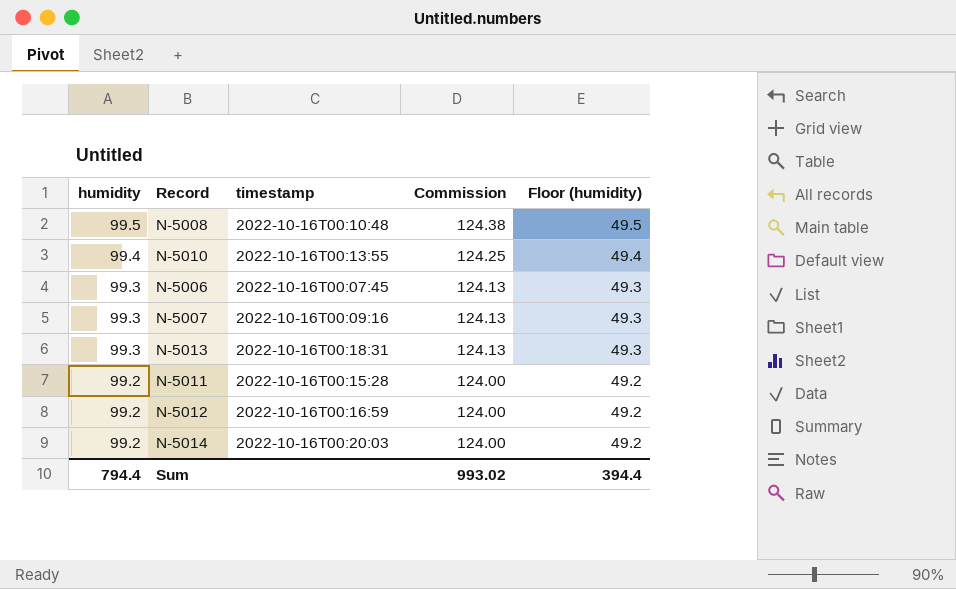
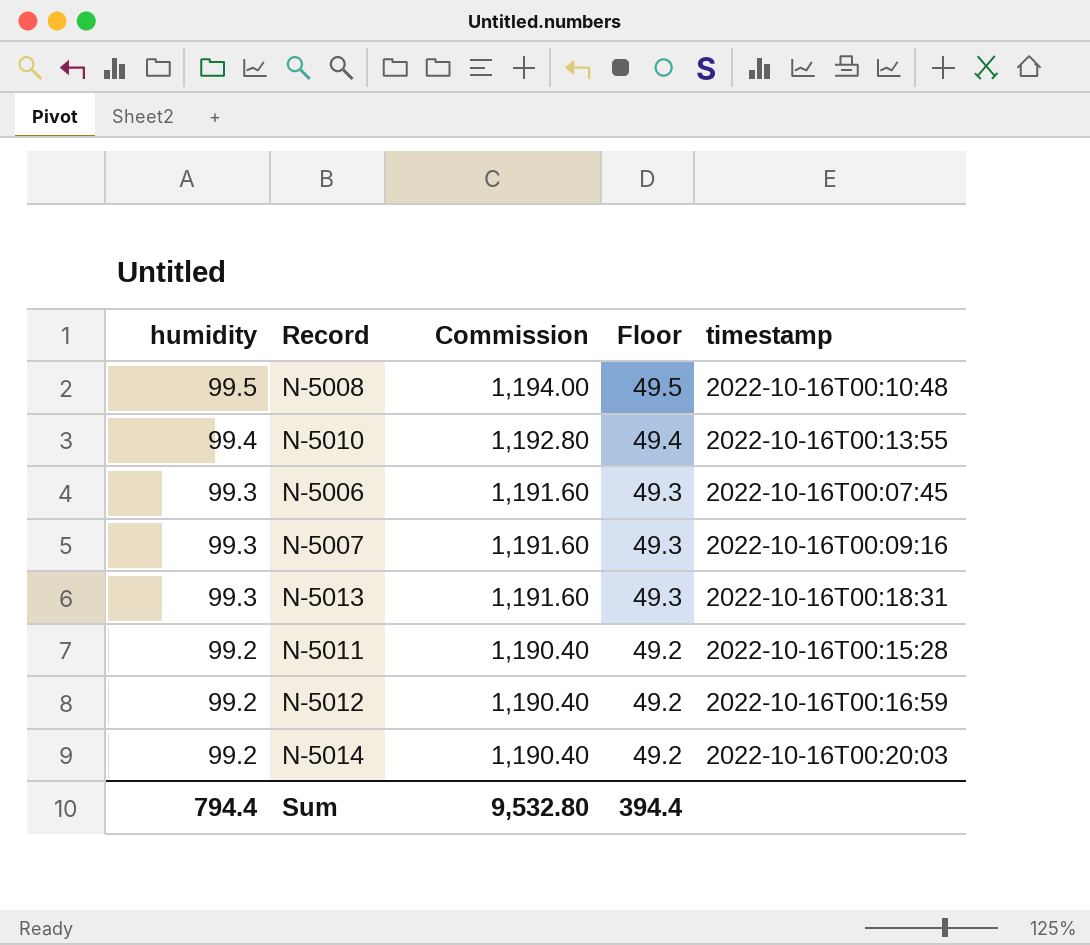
column Commission | formula: [humidity] * 1.25 -> [humidity] * 12
column name: Floor (humidity) -> Floor
column timestamp | position: 3 -> 5
Sum | Commission: 993.02 -> 9,532.80

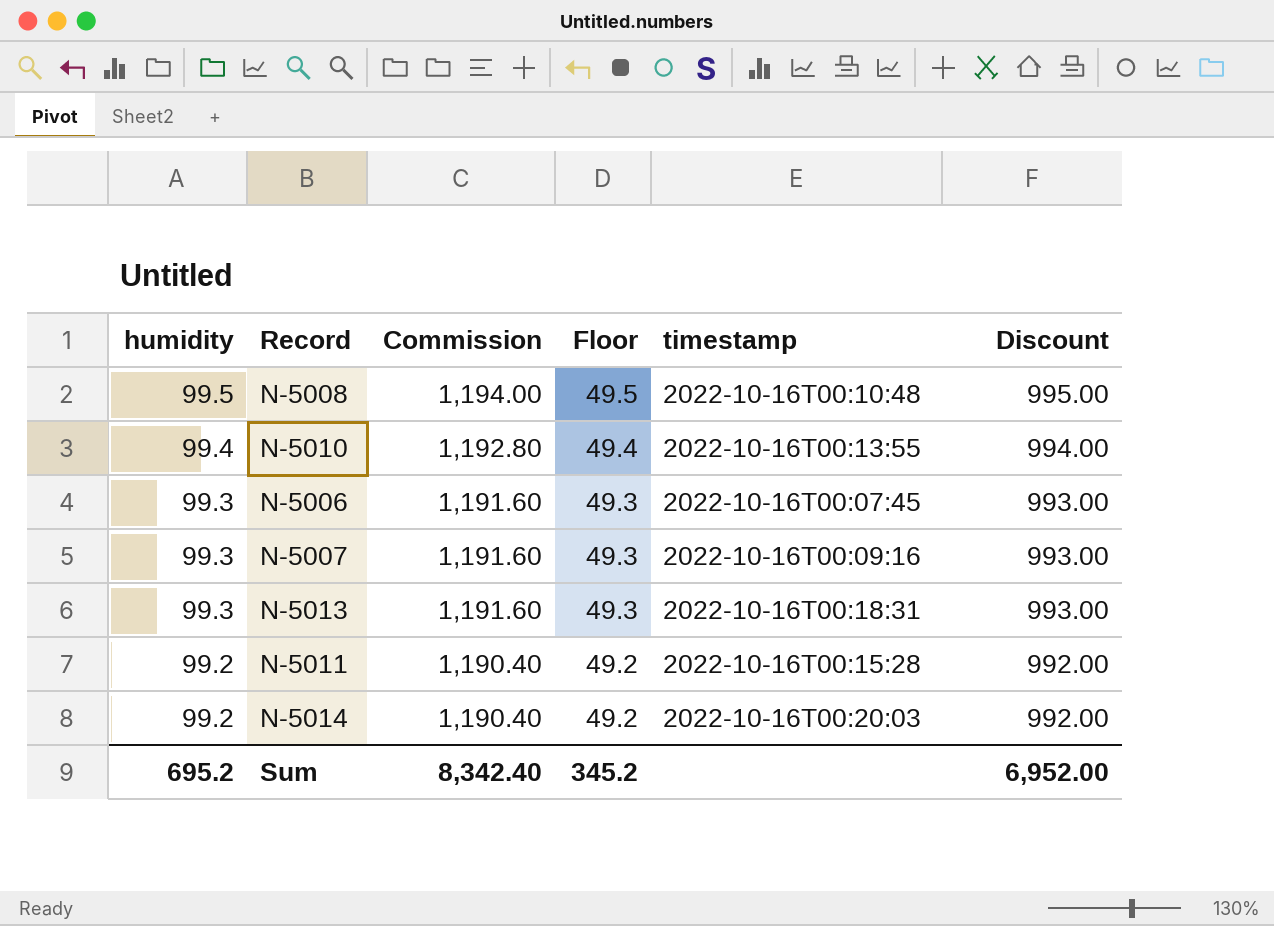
column Discount | formula: none -> [humidity] * 10
row N-5012: 99.2 | 1,190.40 | 49.2 | 2022-10-16T00:16:59 -> none
Sum | humidity: 794.4 -> 695.2
Sum | Commission: 9,532.80 -> 8,342.40
Sum | Floor: 394.4 -> 345.2

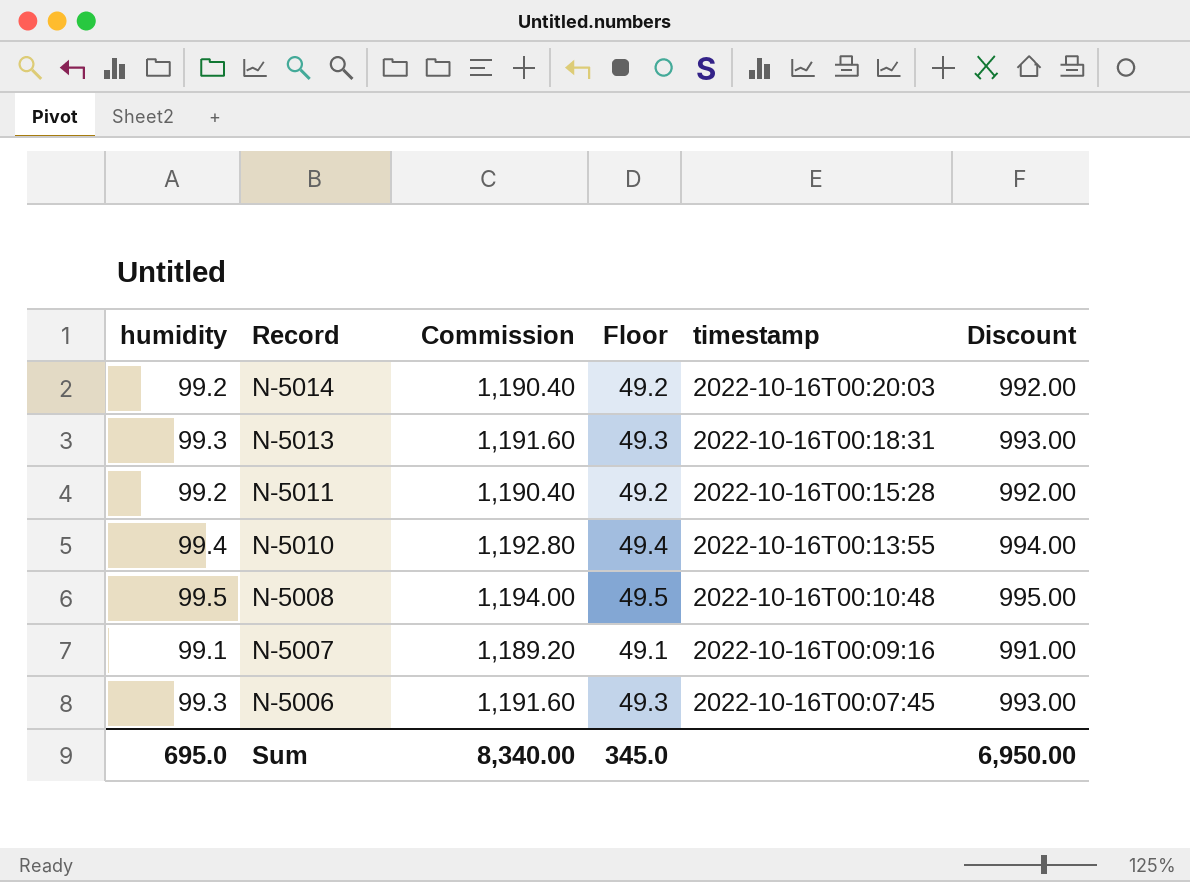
row order: humidity descending -> Record descending
N-5007 | humidity: 99.3 -> 99.1
N-5007 | Commission: 1,191.60 -> 1,189.20
N-5007 | Floor: 49.3 -> 49.1
N-5007 | Discount: 993.00 -> 991.00
Sum | humidity: 695.2 -> 695.0
Sum | Commission: 8,342.40 -> 8,340.00
Sum | Floor: 345.2 -> 345.0
Sum | Discount: 6,952.00 -> 6,950.00

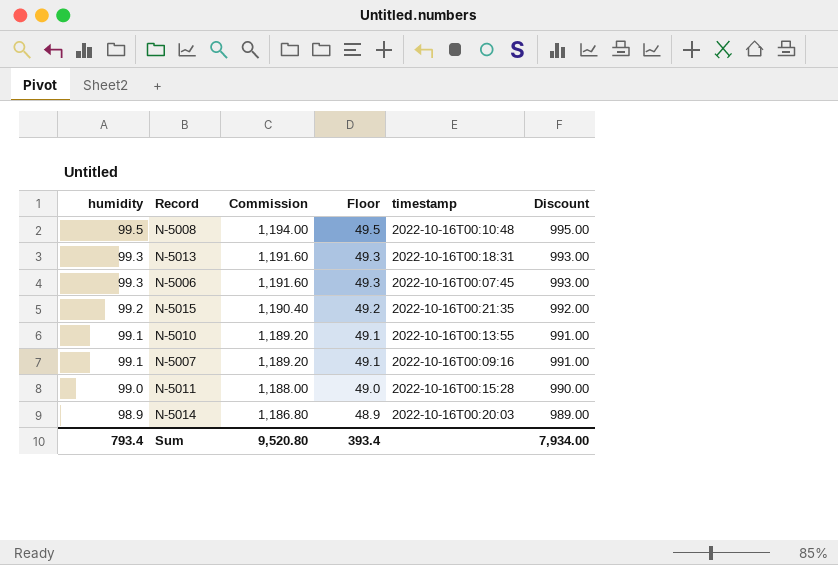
row order: Record descending -> humidity descending
row N-5015: none -> 99.2 | 1,190.40 | 49.2 | 2022-10-16T00:21:35 | 992.00
N-5010 | humidity: 99.4 -> 99.1
N-5010 | Commission: 1,192.80 -> 1,189.20
N-5010 | Floor: 49.4 -> 49.1
N-5010 | Discount: 994.00 -> 991.00
N-5011 | humidity: 99.2 -> 99.0
N-5011 | Commission: 1,190.40 -> 1,188.00
N-5011 | Floor: 49.2 -> 49.0
N-5011 | Discount: 992.00 -> 990.00
N-5014 | humidity: 99.2 -> 98.9
N-5014 | Commission: 1,190.40 -> 1,186.80
N-5014 | Floor: 49.2 -> 48.9
N-5014 | Discount: 992.00 -> 989.00
Sum | humidity: 695.0 -> 793.4
Sum | Commission: 8,340.00 -> 9,520.80
Sum | Floor: 345.0 -> 393.4
Sum | Discount: 6,950.00 -> 7,934.00

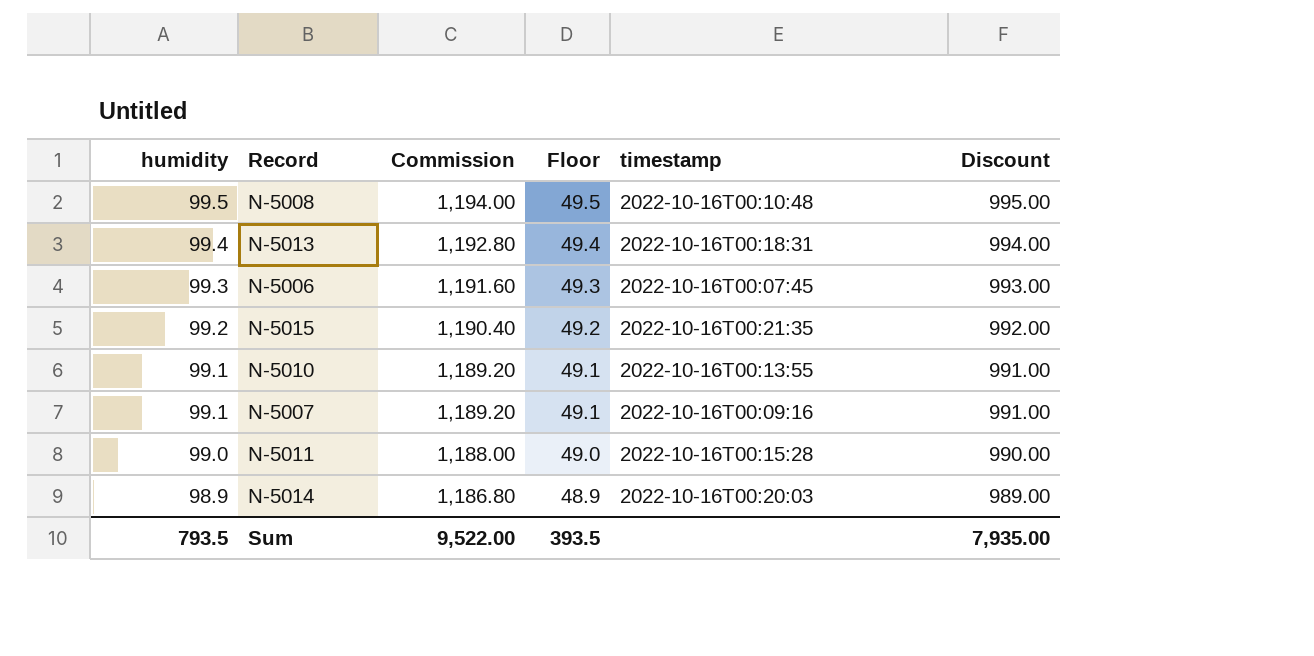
N-5013 | humidity: 99.3 -> 99.4
N-5013 | Commission: 1,191.60 -> 1,192.80
N-5013 | Floor: 49.3 -> 49.4
N-5013 | Discount: 993.00 -> 994.00
Sum | humidity: 793.4 -> 793.5
Sum | Commission: 9,520.80 -> 9,522.00
Sum | Floor: 393.4 -> 393.5
Sum | Discount: 7,934.00 -> 7,935.00

